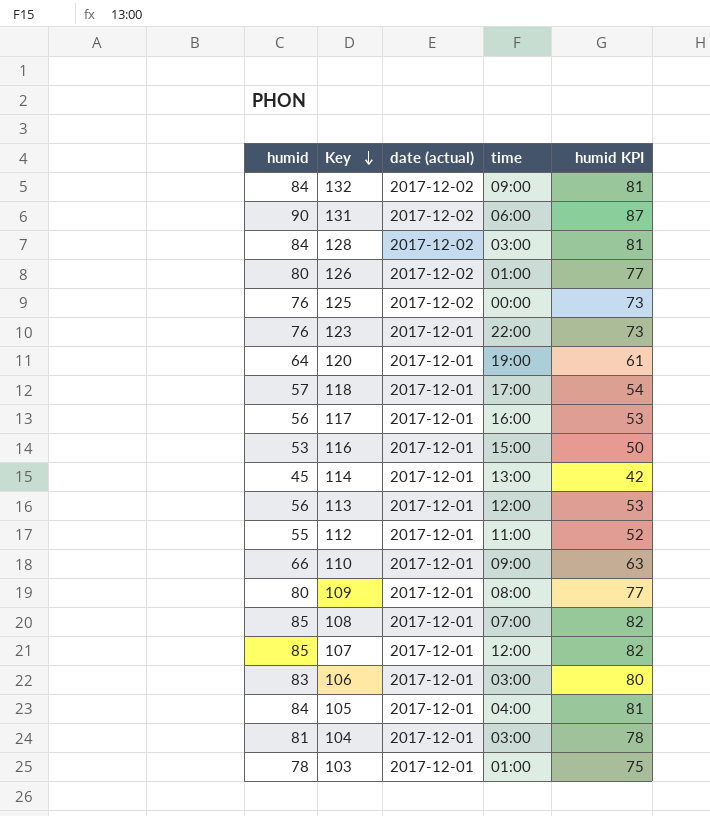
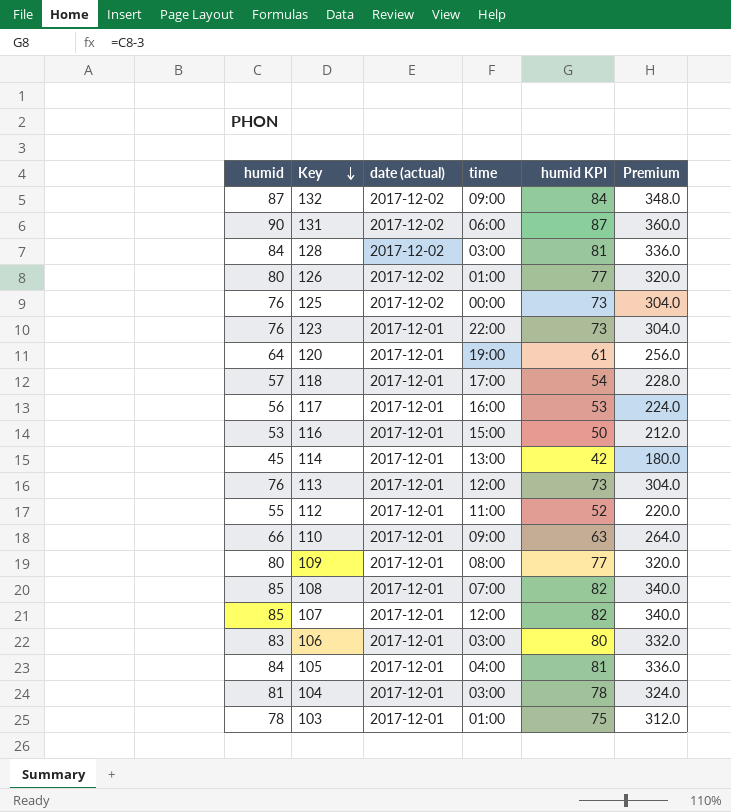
column Premium | formula: none -> [humid] * 4
132 | humid: 84 -> 87
132 | humid KPI: 81 -> 84
113 | humid: 56 -> 76
113 | humid KPI: 53 -> 73

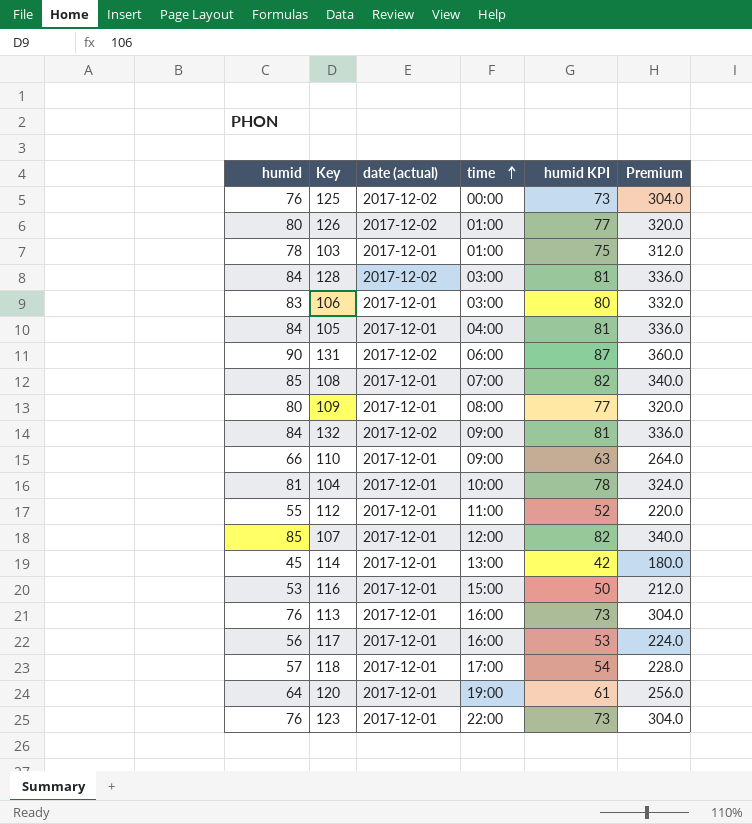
row order: Key descending -> time ascending
132 | humid: 87 -> 84
132 | humid KPI: 84 -> 81
132 | Premium: 348.0 -> 336.0
104 | time: 03:00 -> 10:00
113 | time: 12:00 -> 16:00

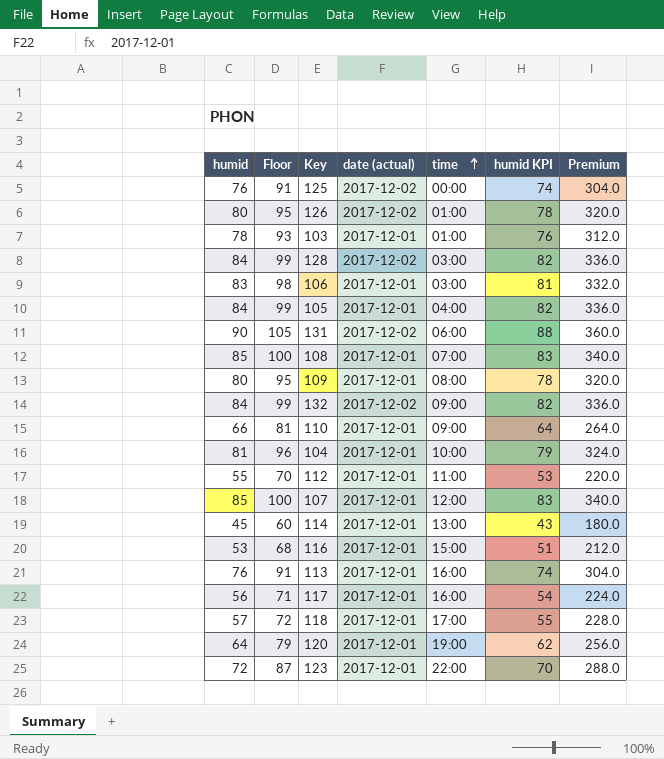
column Floor | formula: none -> [humid] + 15
column humid KPI | formula: [humid] - 3 -> [humid] - 2
123 | humid: 76 -> 72
123 | Premium: 304.0 -> 288.0

